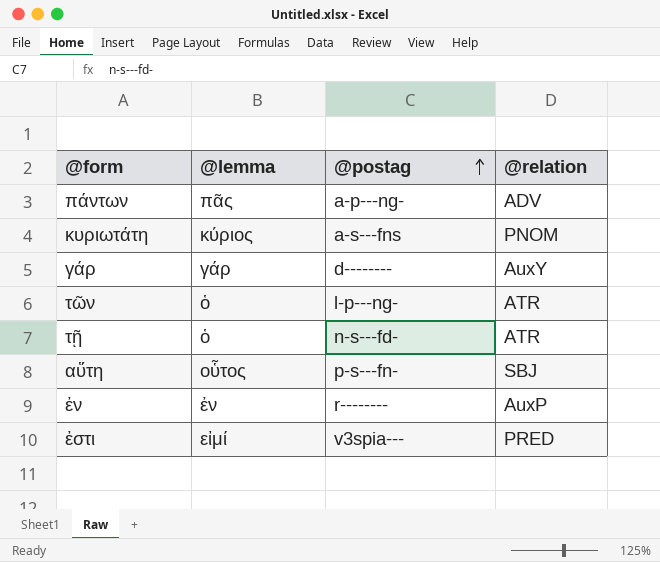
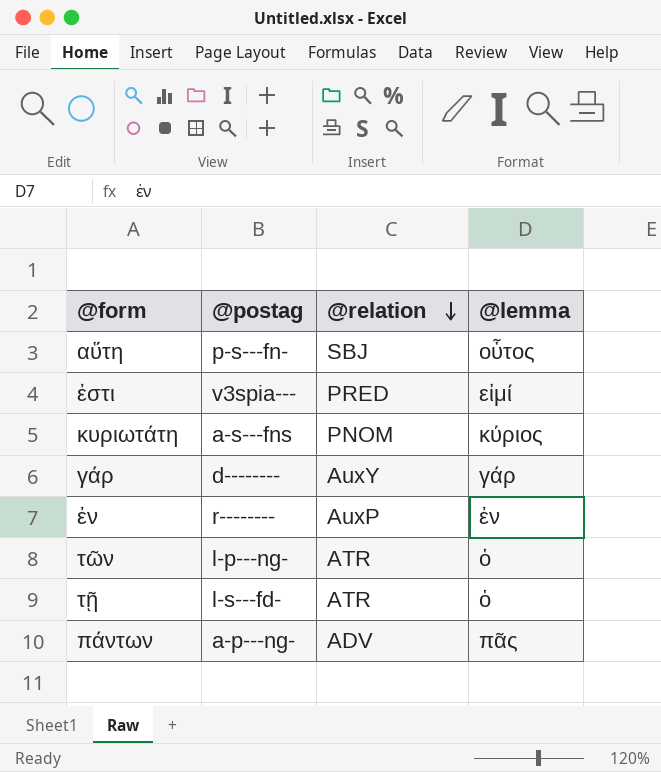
row order: @postag ascending -> @relation descending
column @lemma | position: 2 -> 4
τῇ | @postag: n-s---fd- -> l-s---fd-

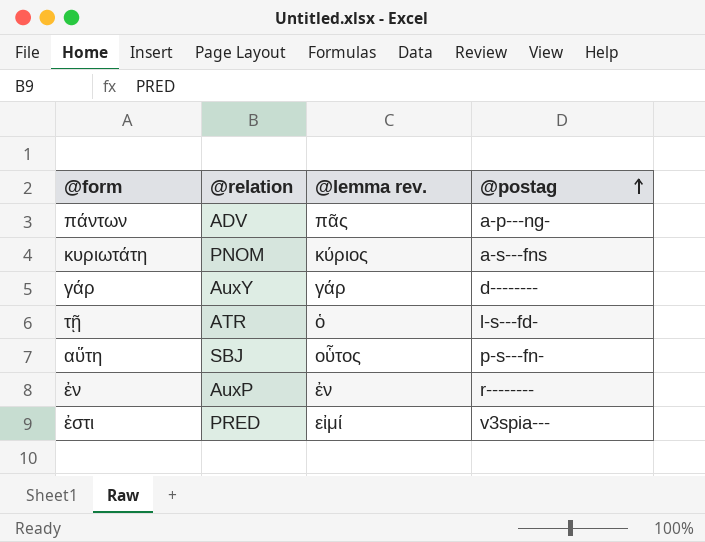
row order: @relation descending -> @postag ascending
column name: @lemma -> @lemma rev.
column @postag | position: 2 -> 4
row τῶν: l-p---ng- | ATR | ὁ -> none

